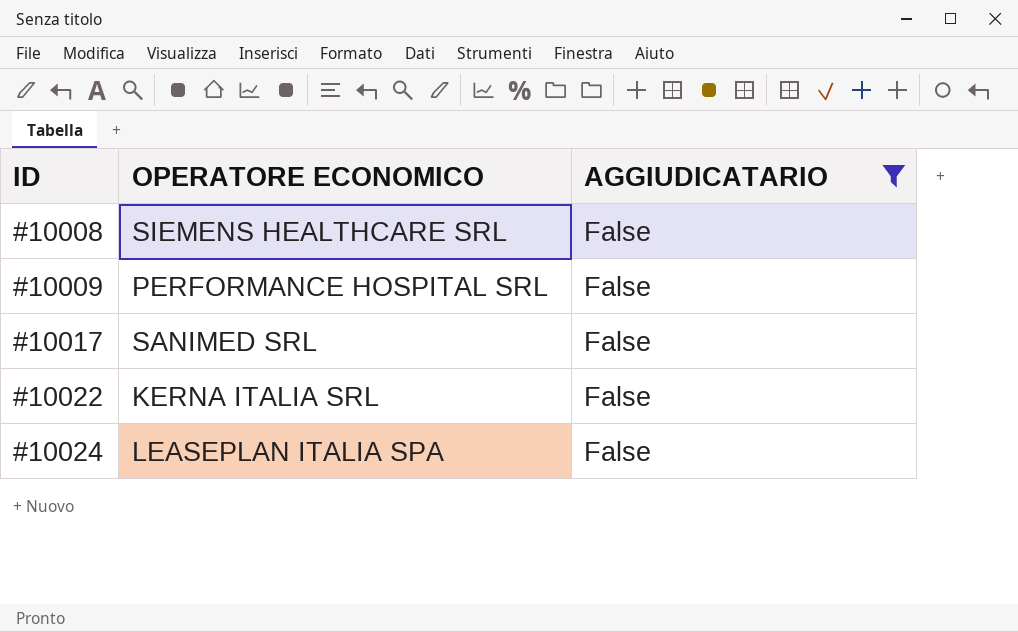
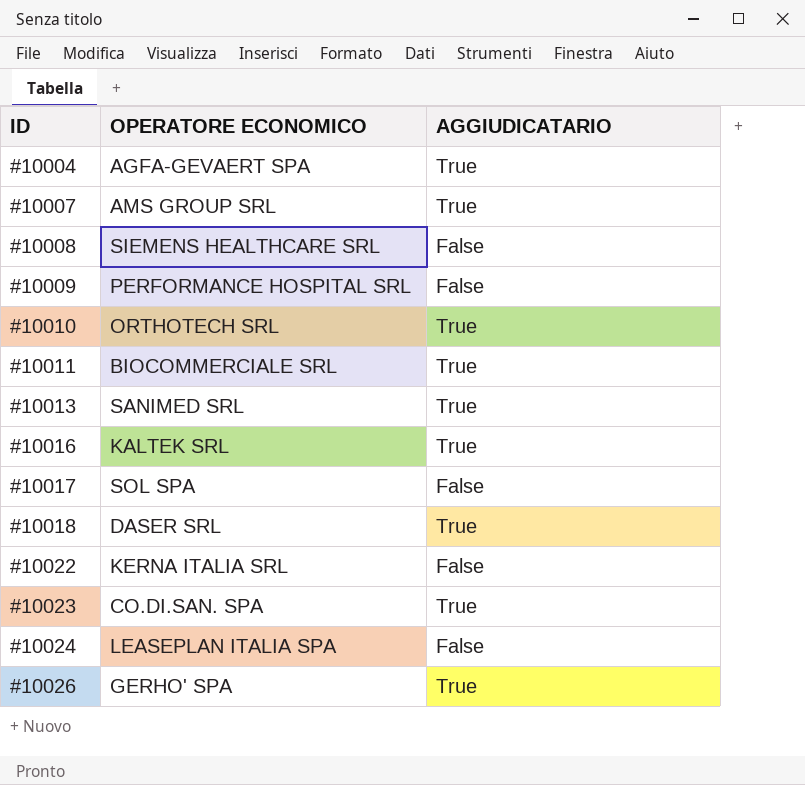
filter: AGGIUDICATARIO = False -> none
#10017 | OPERATORE ECONOMICO: SANIMED SRL -> SOL SPA

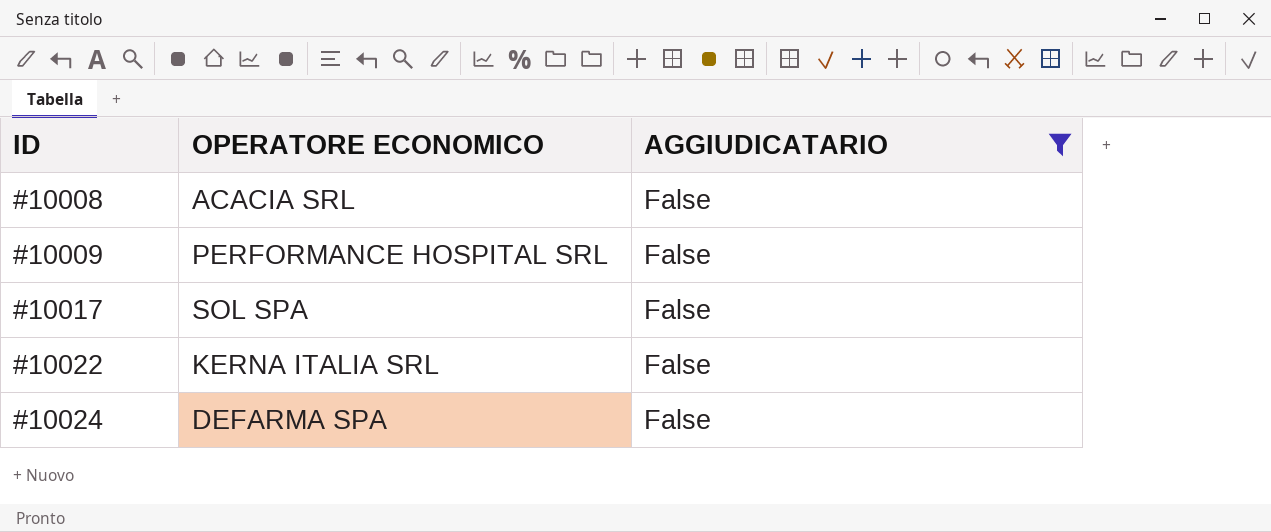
filter: none -> AGGIUDICATARIO = False
#10008 | OPERATORE ECONOMICO: SIEMENS HEALTHCARE SRL -> ACACIA SRL
#10024 | OPERATORE ECONOMICO: LEASEPLAN ITALIA SPA -> DEFARMA SPA

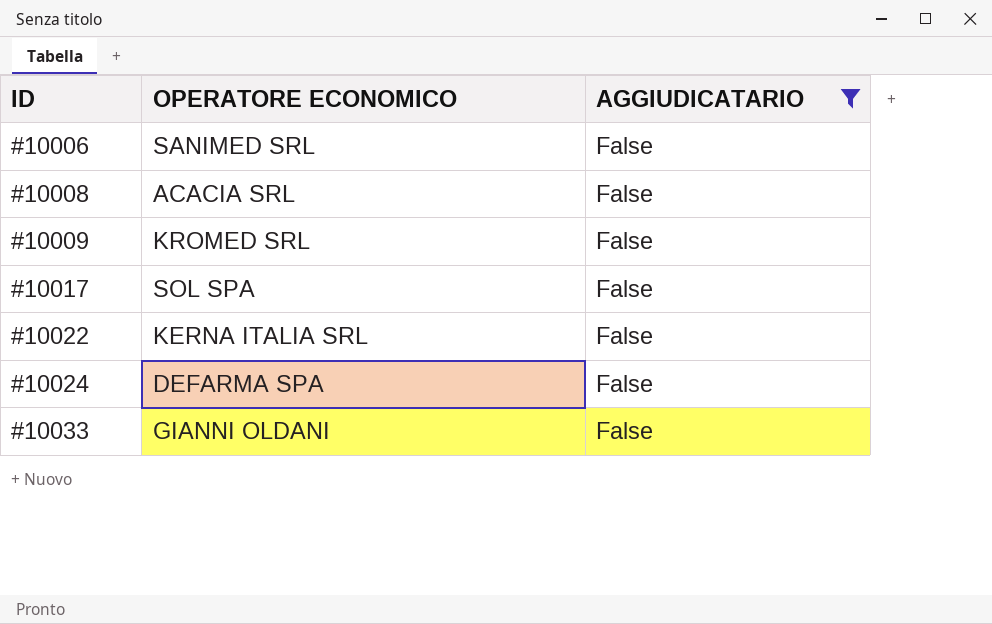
row #10006: none -> SANIMED SRL | False
#10009 | OPERATORE ECONOMICO: PERFORMANCE HOSPITAL SRL -> KROMED SRL
row #10033: none -> GIANNI OLDANI | False

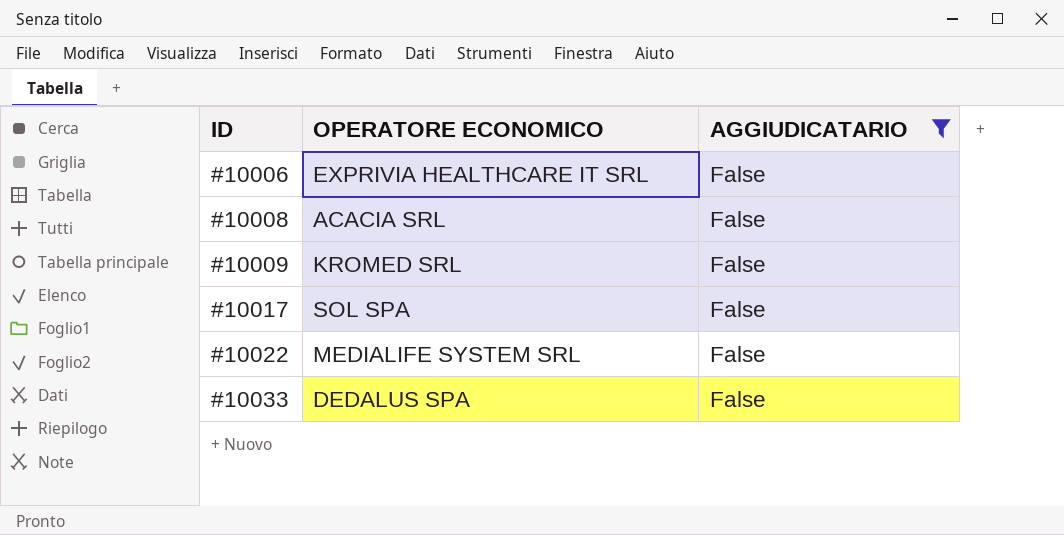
row #10024: DEFARMA SPA | False -> none
#10006 | OPERATORE ECONOMICO: SANIMED SRL -> EXPRIVIA HEALTHCARE IT SRL
#10022 | OPERATORE ECONOMICO: KERNA ITALIA SRL -> MEDIALIFE SYSTEM SRL
#10033 | OPERATORE ECONOMICO: GIANNI OLDANI -> DEDALUS SPA

